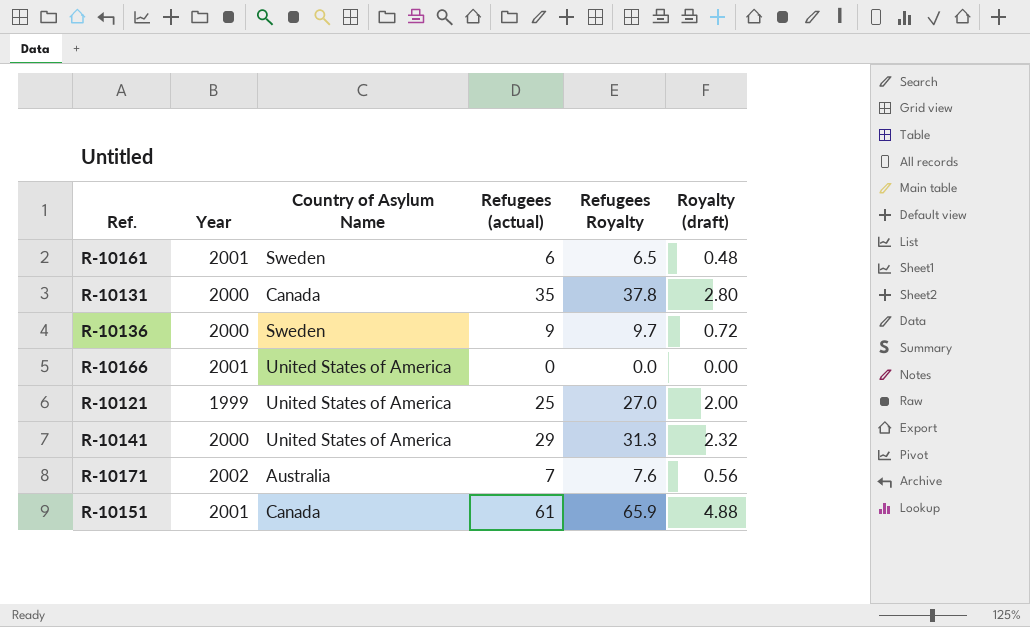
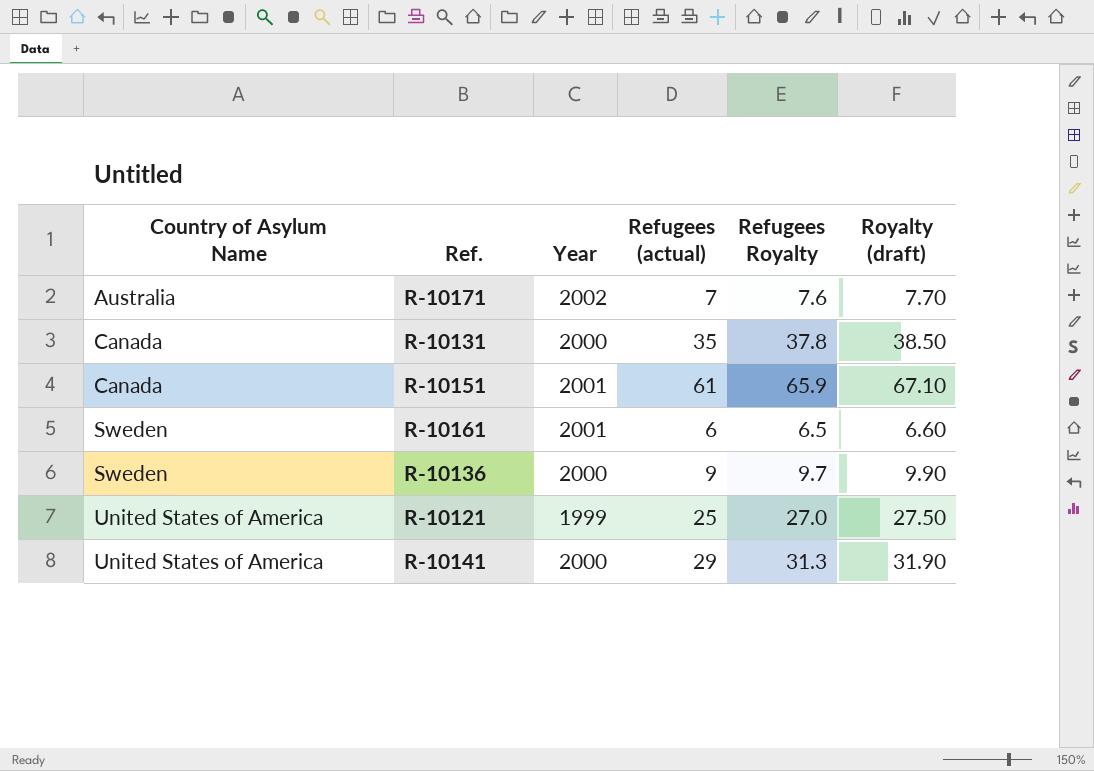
row order: none -> Country of Asylum Name ascending
column Country of Asylum Name | position: 3 -> 1
column Royalty (draft) | formula: [Refugees (actual)] * 0.08 -> [Refugees (actual)] * 1.1
row R-10166: 2001 | United States of America | 0 | 0.0 | 0.00 -> none

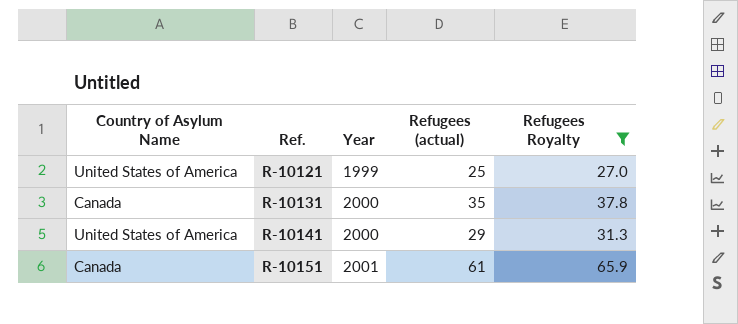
filter: none -> Refugees Royalty >= 27.0
row order: Country of Asylum Name ascending -> Ref. ascending
column Royalty (draft) | formula: [Refugees (actual)] * 1.1 -> none

